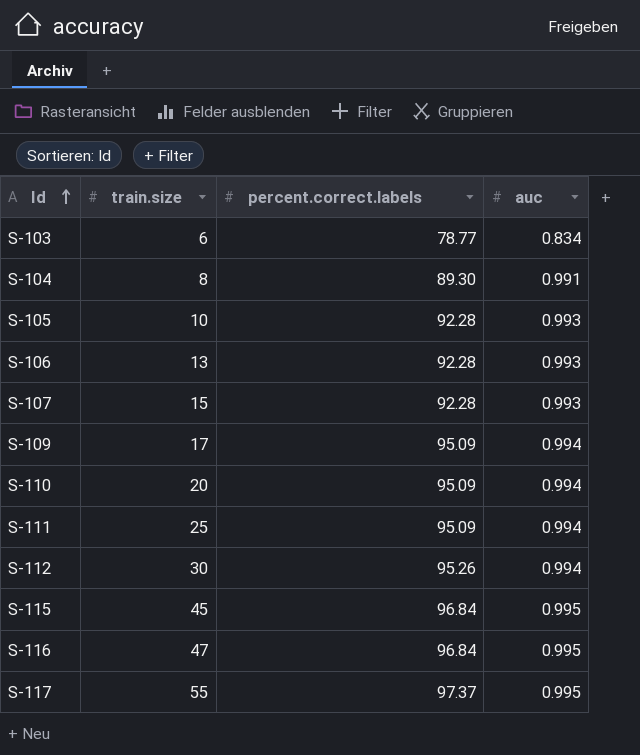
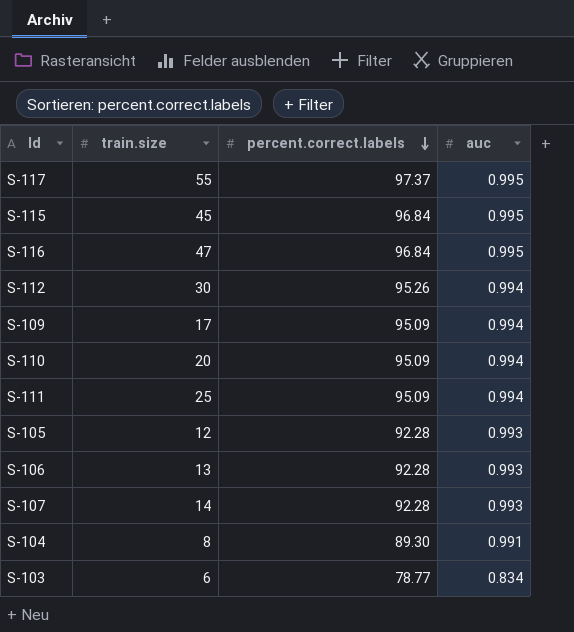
row order: Id ascending -> percent.correct.labels descending
S-105 | train.size: 10 -> 12
S-107 | train.size: 15 -> 14

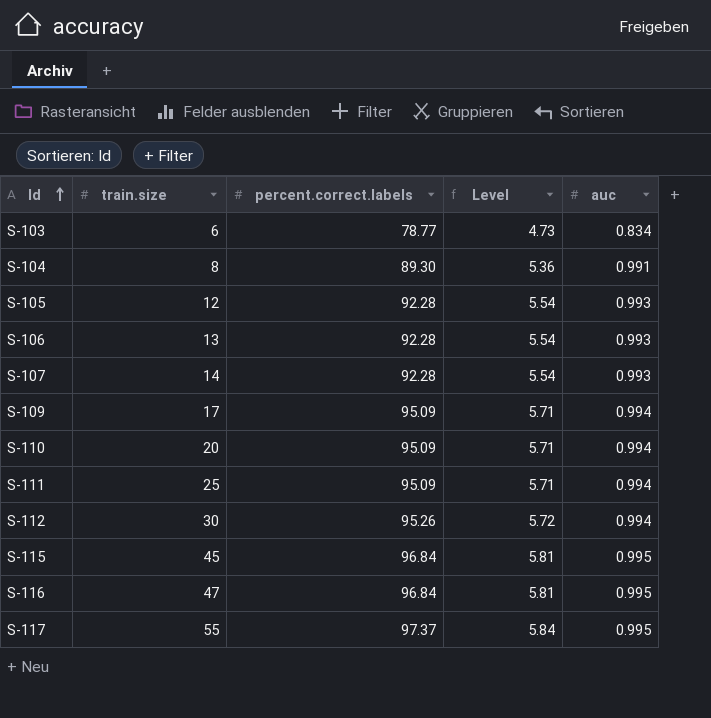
row order: percent.correct.labels descending -> Id ascending
column Level | formula: none -> [percent.correct.labels] * 0.06

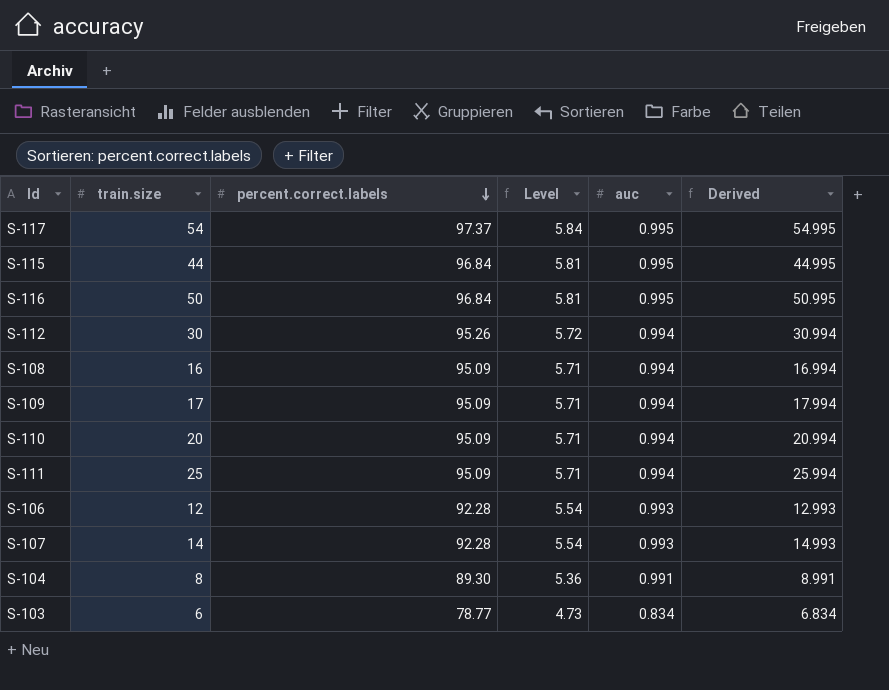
row order: Id ascending -> percent.correct.labels descending
column Derived | formula: none -> [train.size] + [auc]
row S-105: 12 | 92.28 | 5.54 | 0.993 -> none
S-117 | train.size: 55 -> 54
S-115 | train.size: 45 -> 44
S-116 | train.size: 47 -> 50
row S-108: none -> 16 | 95.09 | 5.71 | 0.994 | 16.994
S-106 | train.size: 13 -> 12

